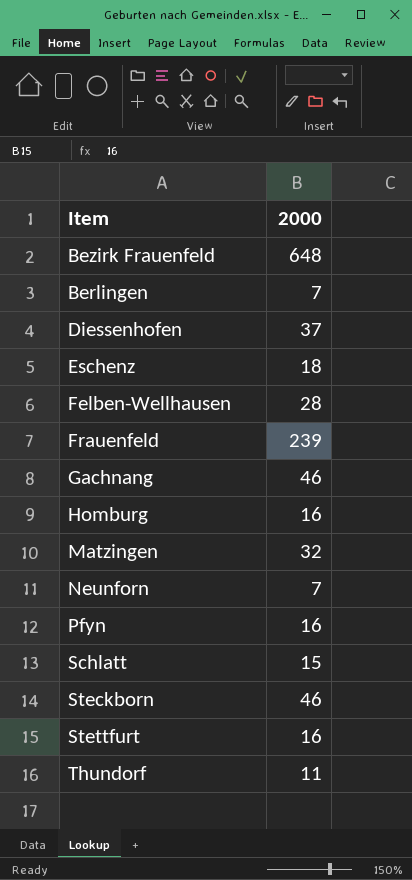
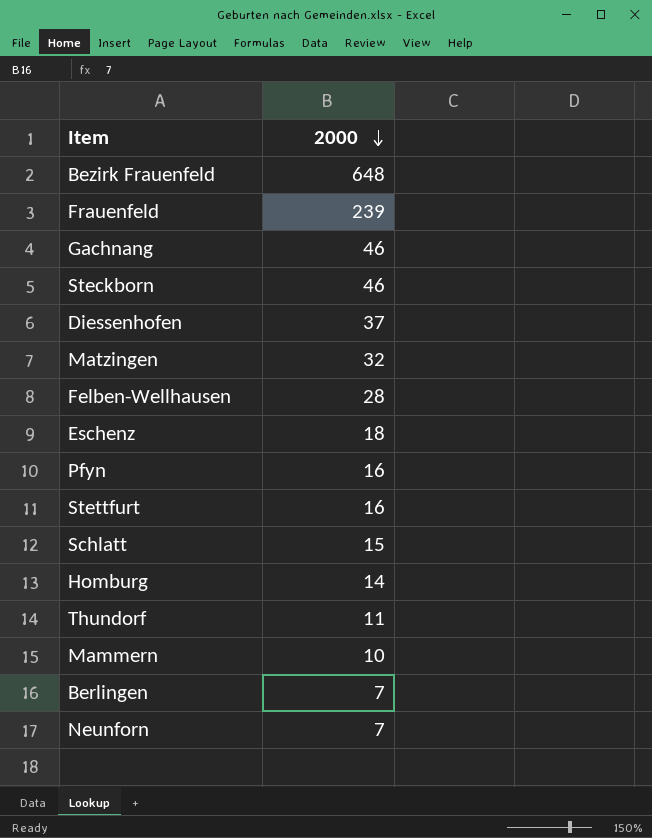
row order: none -> 2000 descending
Homburg | 2000: 16 -> 14
row Mammern: none -> 10

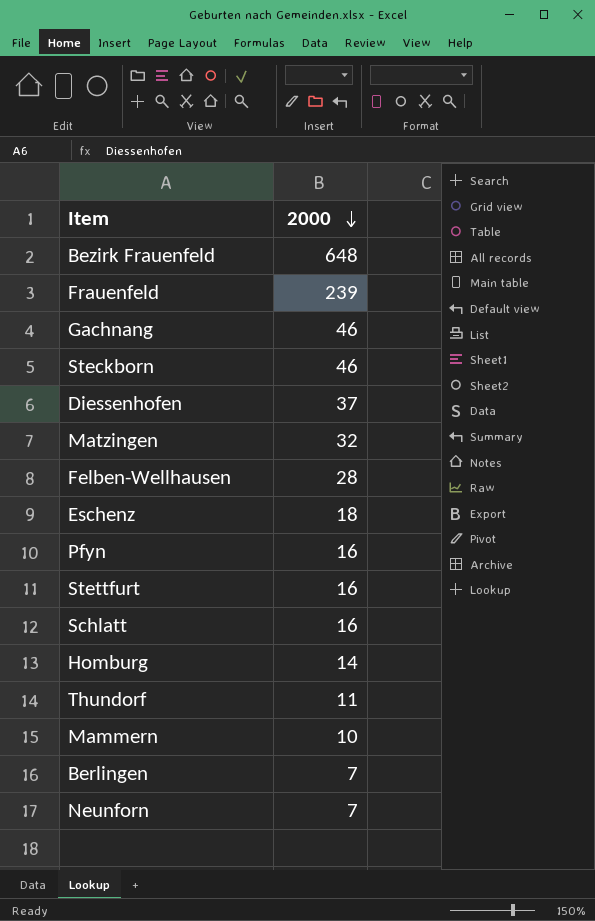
Schlatt | 2000: 15 -> 16

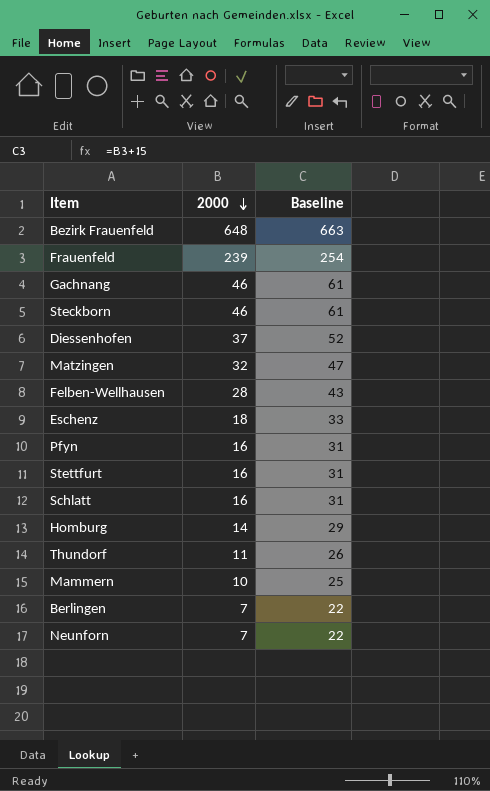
column Baseline | formula: none -> [2000] + 15

